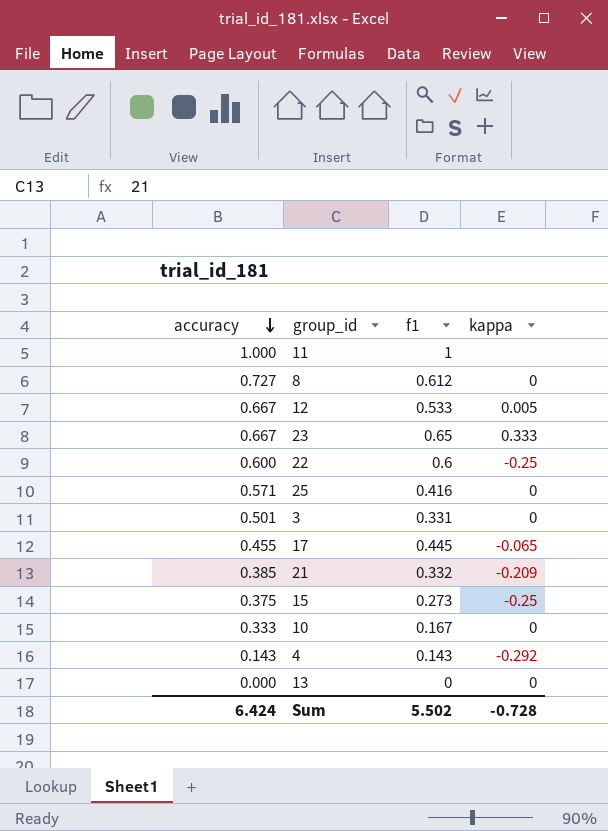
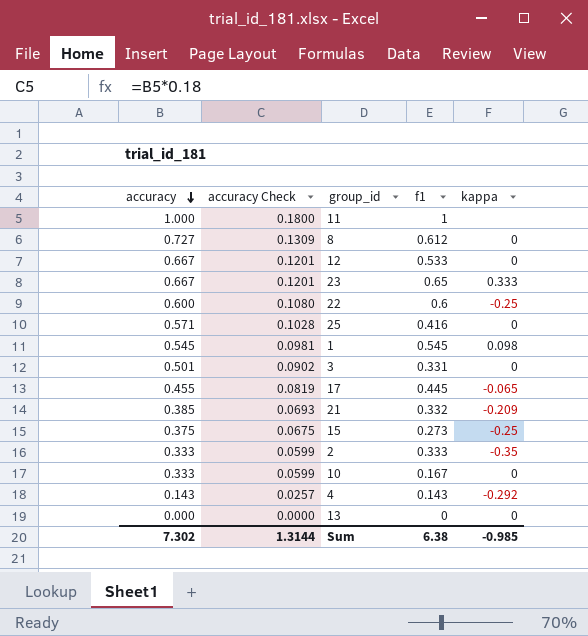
column accuracy Check | formula: none -> [accuracy] * 0.18
12 | kappa: 0.005 -> 0
row 1: none -> 0.545 | 0.0981 | 0.545 | 0.098
row 2: none -> 0.333 | 0.0599 | 0.333 | -0.35
Sum | accuracy: 6.424 -> 7.302
Sum | f1: 5.502 -> 6.38
Sum | kappa: -0.728 -> -0.985

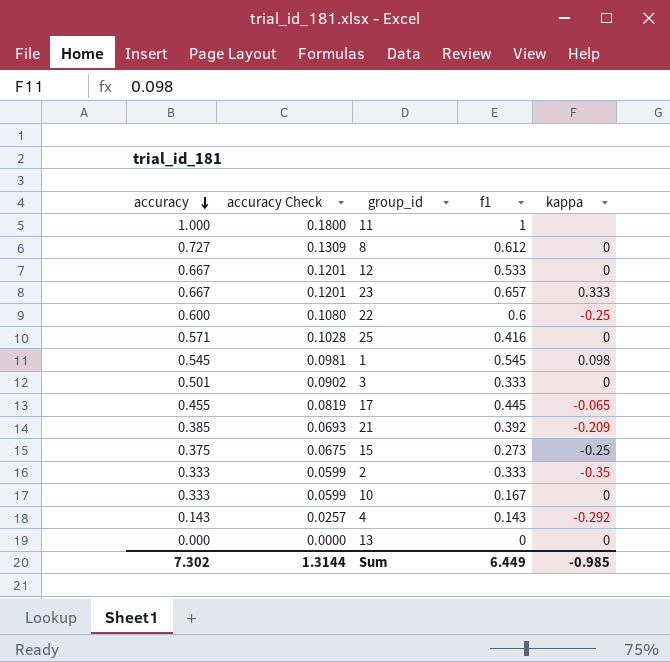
23 | f1: 0.65 -> 0.657
3 | f1: 0.331 -> 0.333
21 | f1: 0.332 -> 0.392
Sum | f1: 6.38 -> 6.449

